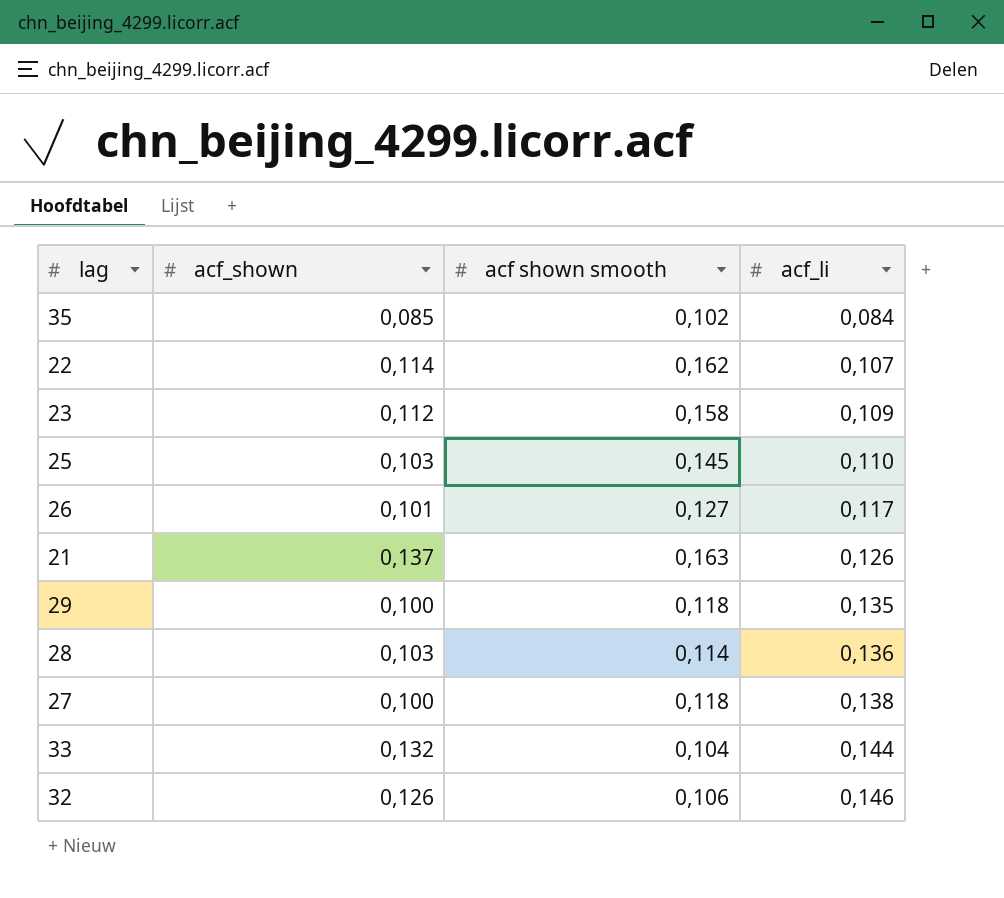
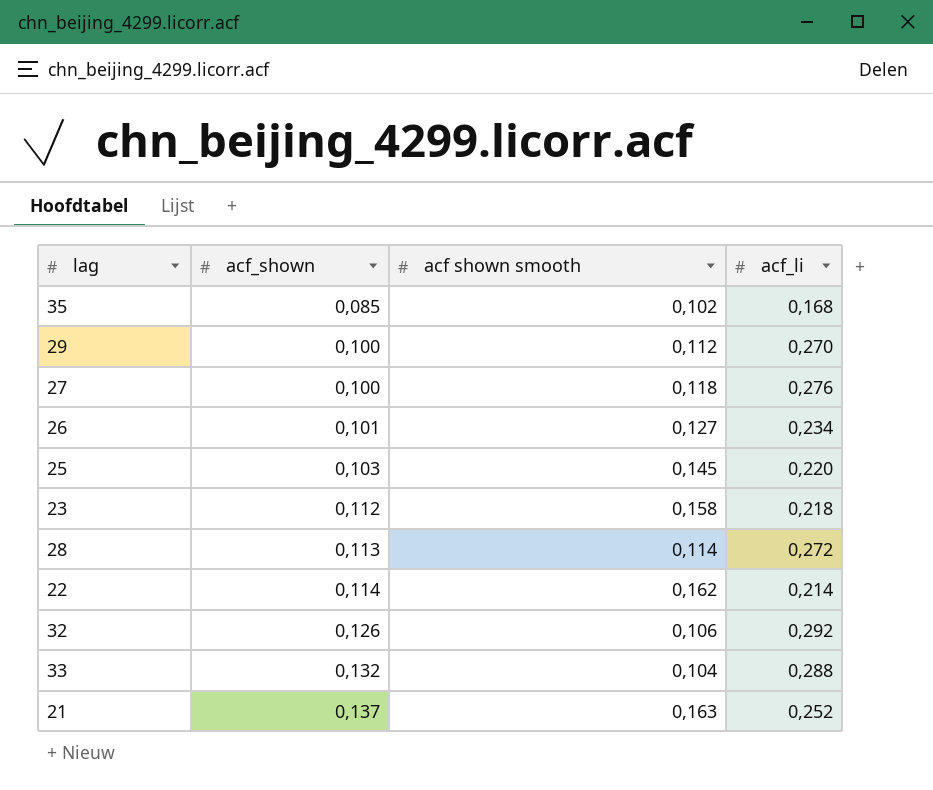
row order: acf_li ascending -> acf_shown ascending
35 | acf_li: 0,084 -> 0,168
29 | acf shown smooth: 0,118 -> 0,112
29 | acf_li: 0,135 -> 0,270
27 | acf_li: 0,138 -> 0,276
26 | acf_li: 0,117 -> 0,234
25 | acf_li: 0,110 -> 0,220
23 | acf_li: 0,109 -> 0,218
28 | acf_shown: 0,103 -> 0,113
28 | acf_li: 0,136 -> 0,272
22 | acf_li: 0,107 -> 0,214
32 | acf_li: 0,146 -> 0,292
33 | acf_li: 0,144 -> 0,288
21 | acf_li: 0,126 -> 0,252

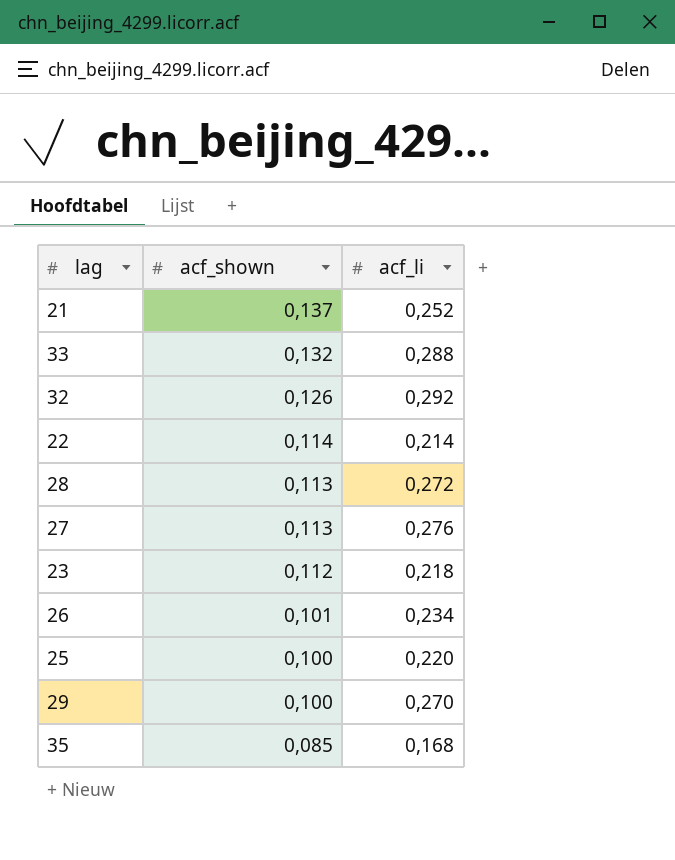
row order: acf_shown ascending -> acf_shown descending
column acf shown smooth | position: 3 -> none
27 | acf_shown: 0,100 -> 0,113
25 | acf_shown: 0,103 -> 0,100

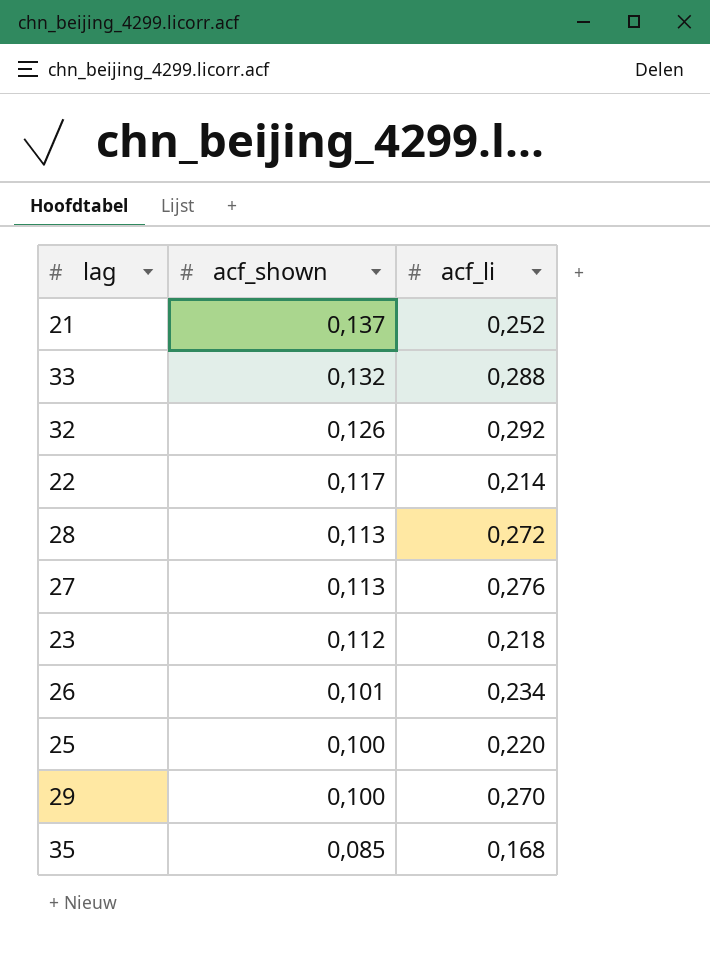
22 | acf_shown: 0,114 -> 0,117

